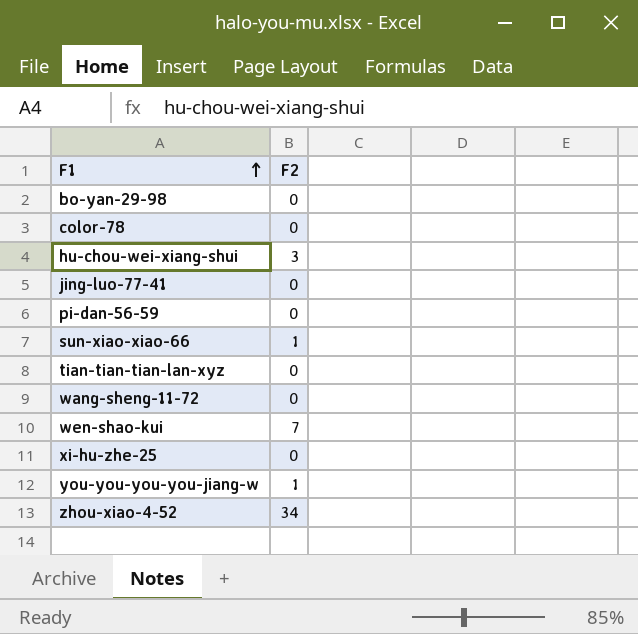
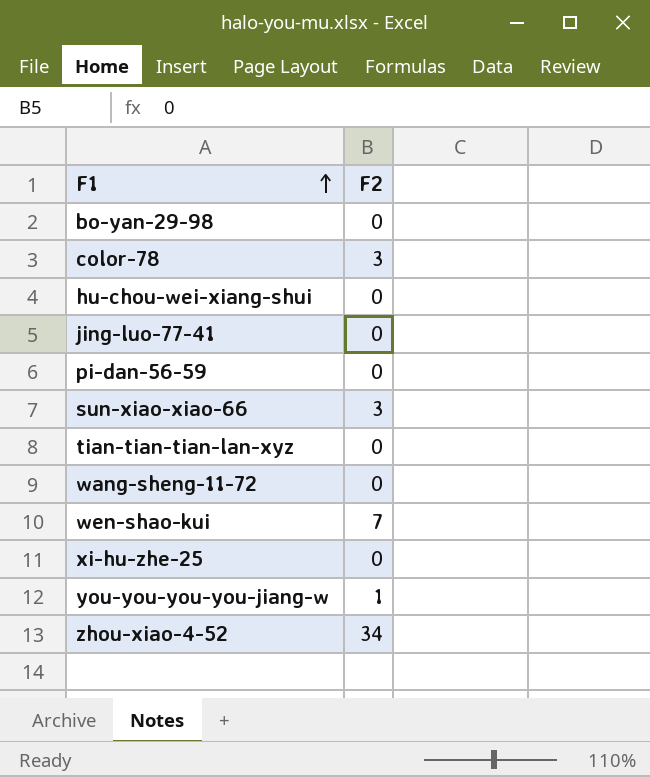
color-78 | F2: 0 -> 3
hu-chou-wei-xiang-shui | F2: 3 -> 0
sun-xiao-xiao-66 | F2: 1 -> 3

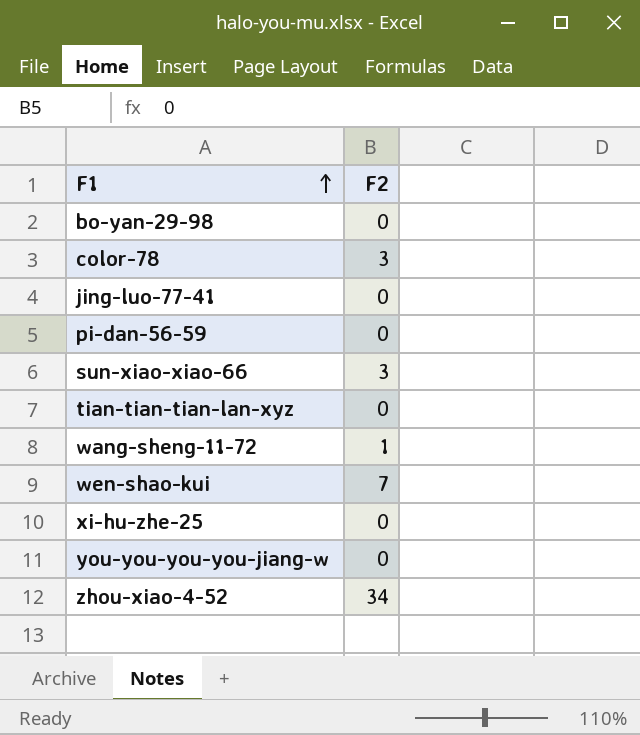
row hu-chou-wei-xiang-shui: 0 -> none
wang-sheng-11-72 | F2: 0 -> 1
you-you-you-you-jiang-w | F2: 1 -> 0

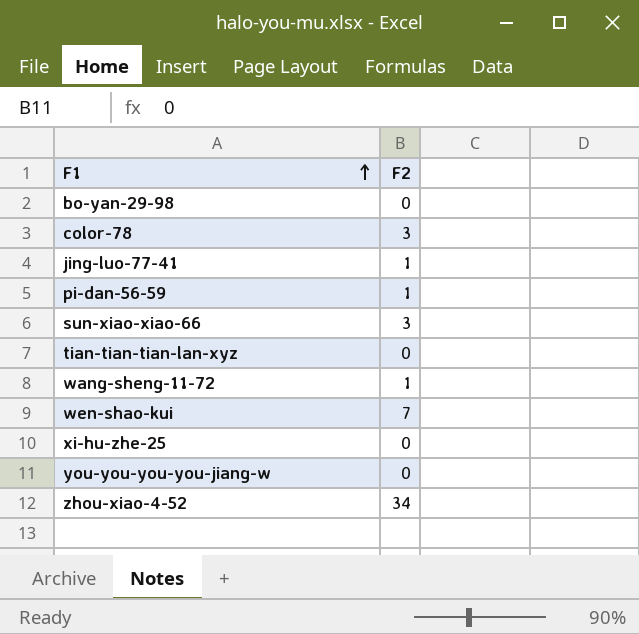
jing-luo-77-41 | F2: 0 -> 1
pi-dan-56-59 | F2: 0 -> 1

